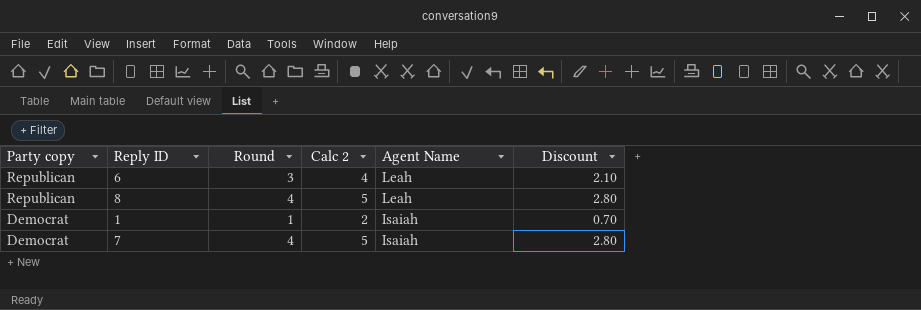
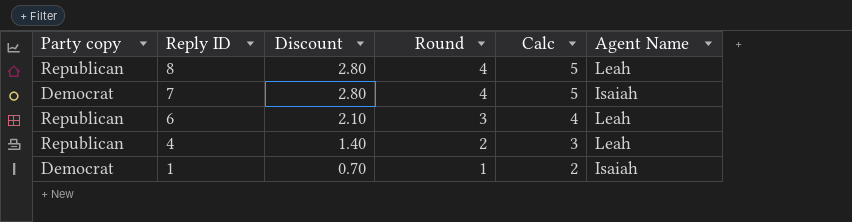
row order: Party copy descending -> Reply ID descending
column Discount | position: 6 -> 3
column name: Calc 2 -> Calc
row 4: none -> Republican | 1.40 | 2 | 3 | Leah

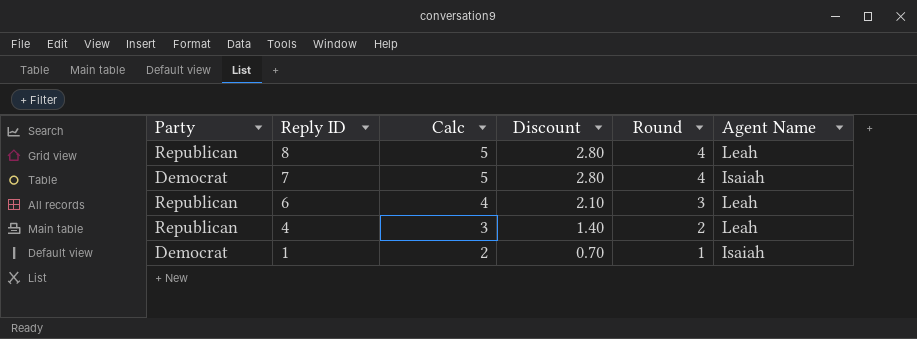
column name: Party copy -> Party
column Calc | position: 5 -> 3

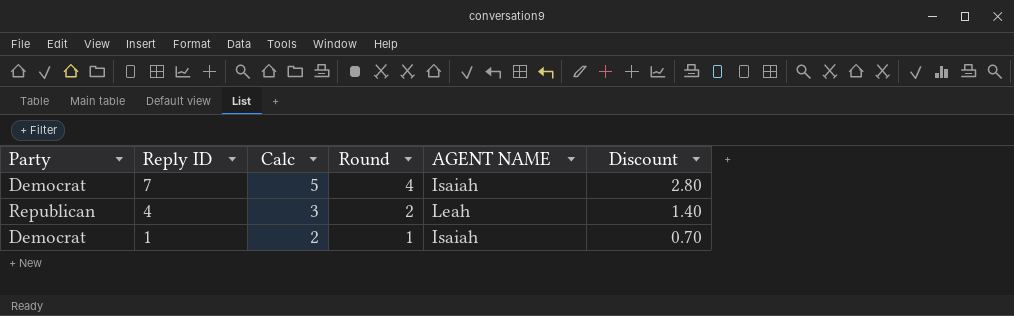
column name: Agent Name -> AGENT NAME
column Discount | position: 4 -> 6
row 8: Republican | 5 | 2.80 | 4 | Leah -> none
row 6: Republican | 4 | 2.10 | 3 | Leah -> none

